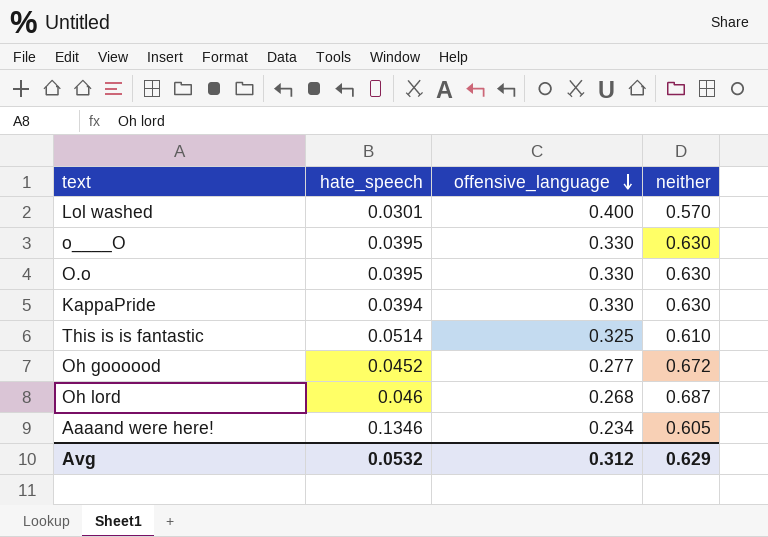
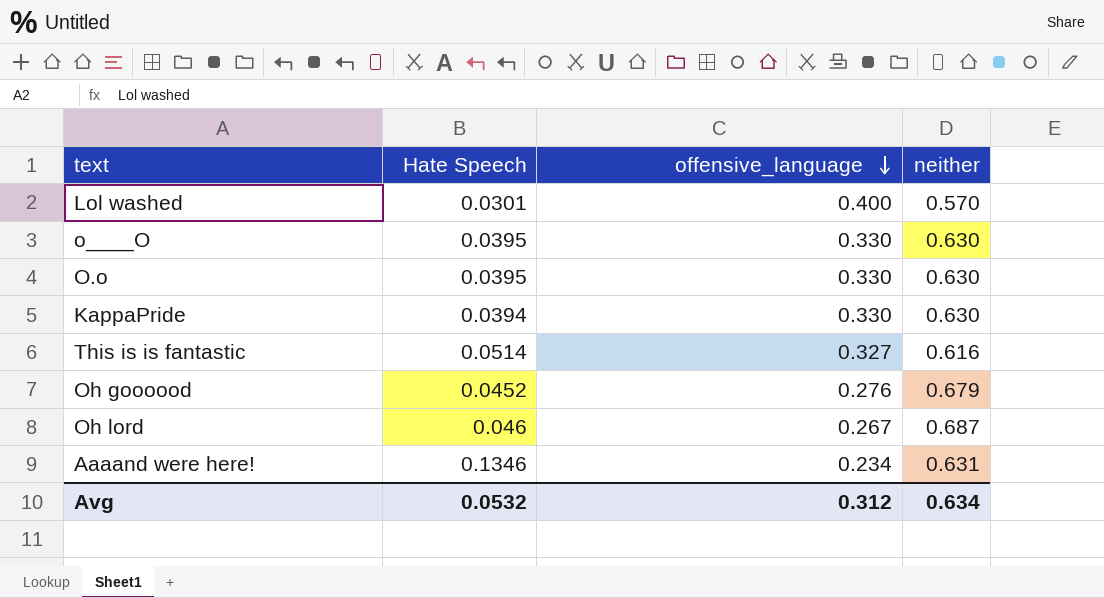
column name: hate_speech -> Hate Speech
This is is fantastic | offensive_language: 0.325 -> 0.327
This is is fantastic | neither: 0.610 -> 0.616
Oh goooood | offensive_language: 0.277 -> 0.276
Oh goooood | neither: 0.672 -> 0.679
Oh lord | offensive_language: 0.268 -> 0.267
Aaaand were here! | neither: 0.605 -> 0.631
Avg | neither: 0.629 -> 0.634

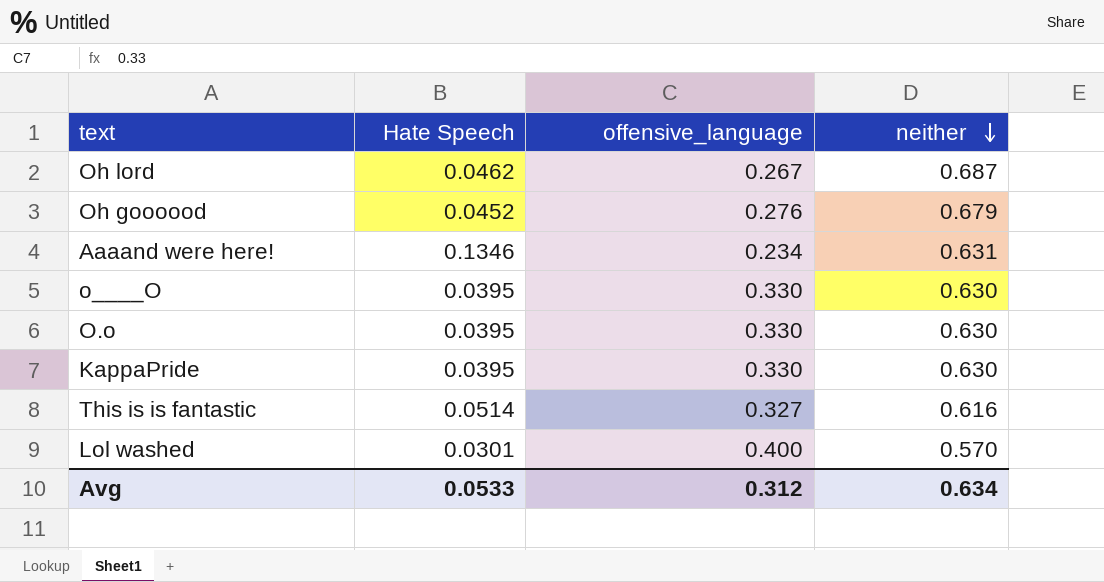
row order: offensive_language descending -> neither descending
Oh lord | Hate Speech: 0.046 -> 0.0462
KappaPride | Hate Speech: 0.0394 -> 0.0395
Avg | Hate Speech: 0.0532 -> 0.0533

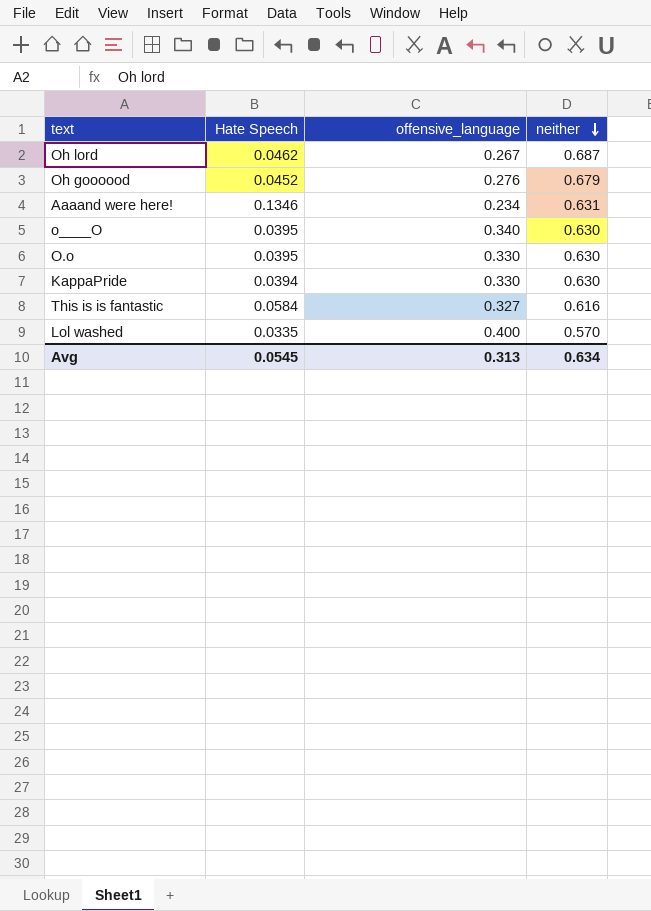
o____O | offensive_language: 0.330 -> 0.340
KappaPride | Hate Speech: 0.0395 -> 0.0394
This is is fantastic | Hate Speech: 0.0514 -> 0.0584
Lol washed | Hate Speech: 0.0301 -> 0.0335
Avg | Hate Speech: 0.0533 -> 0.0545
Avg | offensive_language: 0.312 -> 0.313

